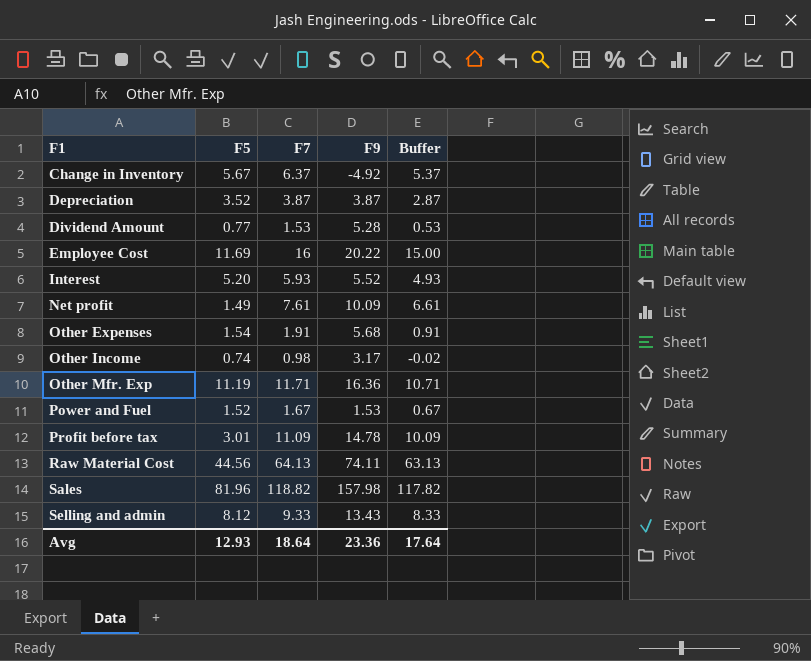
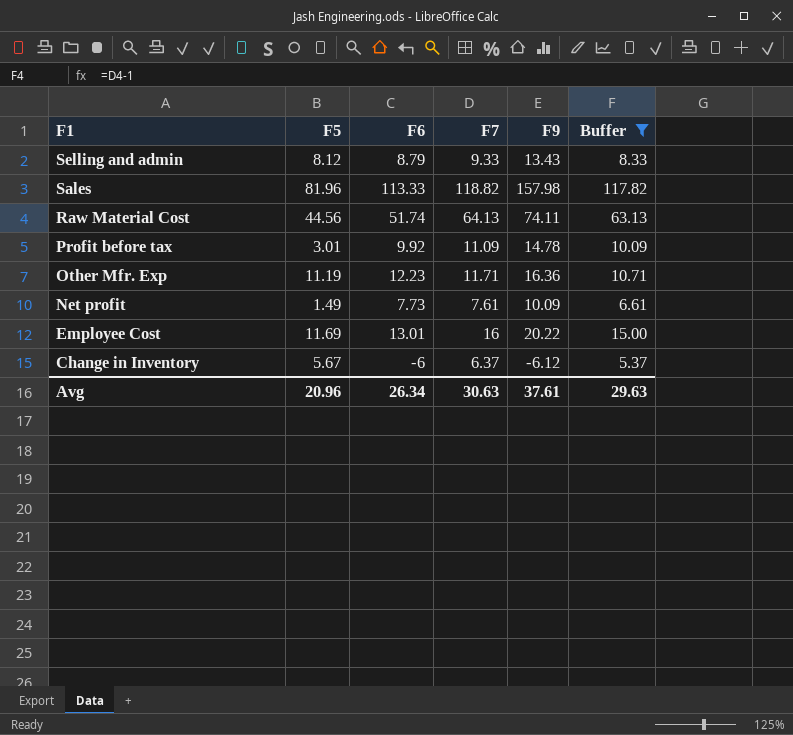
filter: none -> Buffer >= 5.37
row order: F1 ascending -> F1 descending
column F6 | position: none -> 3
Change in Inventory | F9: -4.92 -> -6.12
Avg | F5: 12.93 -> 20.96
Avg | F7: 18.64 -> 30.63
Avg | F9: 23.36 -> 37.61
Avg | Buffer: 17.64 -> 29.63

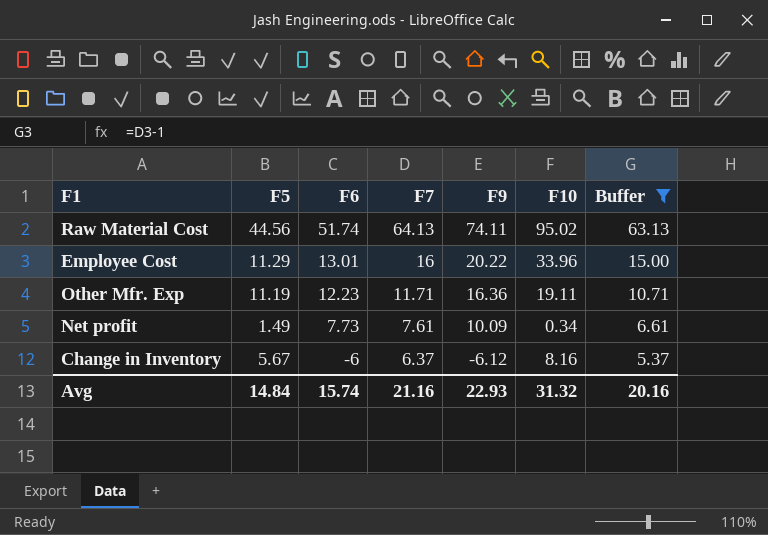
row order: F1 descending -> F6 descending
column F10 | position: none -> 6
row Selling and admin: 8.12 | 8.79 | 9.33 | 13.43 | 8.33 -> none
row Sales: 81.96 | 113.33 | 118.82 | 157.98 | 117.82 -> none
row Profit before tax: 3.01 | 9.92 | 11.09 | 14.78 | 10.09 -> none
Employee Cost | F5: 11.69 -> 11.29
Avg | F5: 20.96 -> 14.84
Avg | F6: 26.34 -> 15.74
Avg | F7: 30.63 -> 21.16
Avg | F9: 37.61 -> 22.93
Avg | Buffer: 29.63 -> 20.16

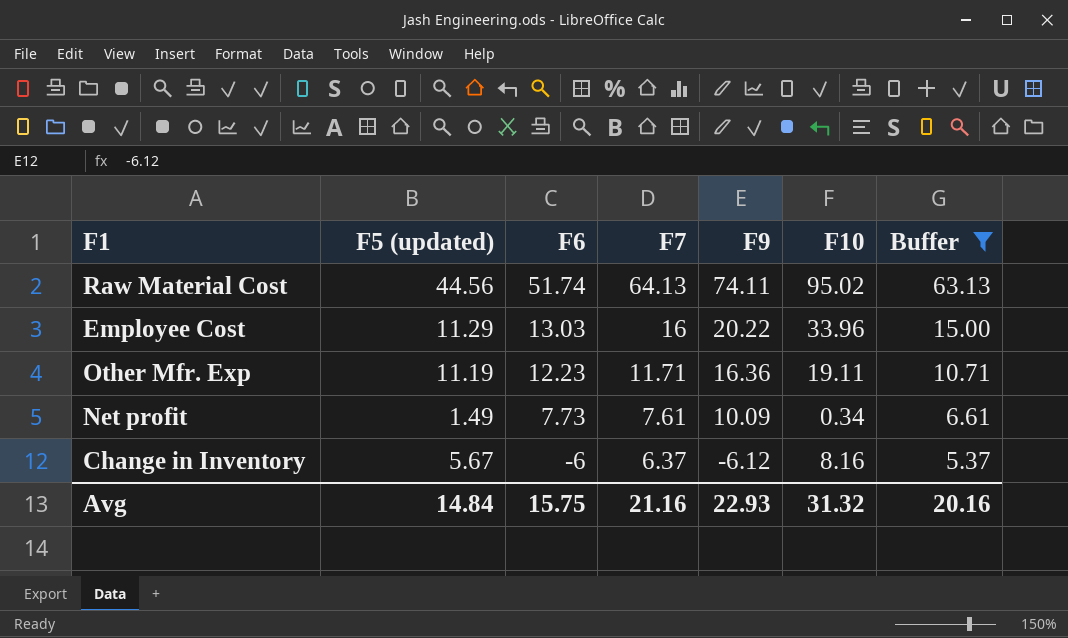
column name: F5 -> F5 (updated)
Employee Cost | F6: 13.01 -> 13.03
Avg | F6: 15.74 -> 15.75

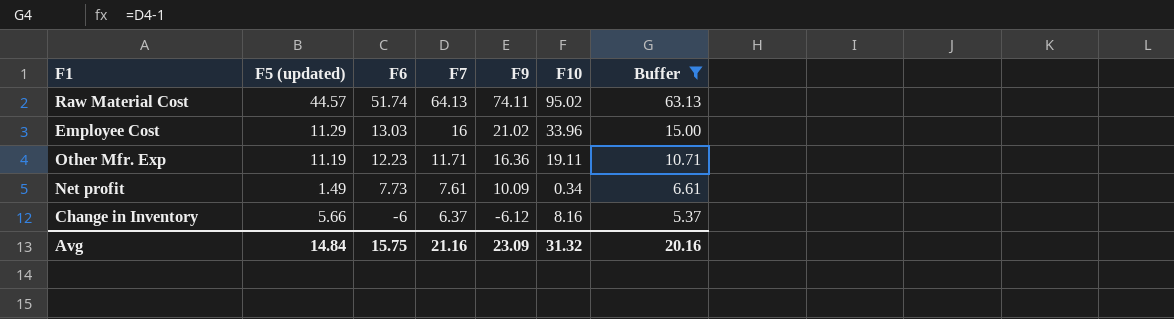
Raw Material Cost | F5 (updated): 44.56 -> 44.57
Employee Cost | F9: 20.22 -> 21.02
Change in Inventory | F5 (updated): 5.67 -> 5.66
Avg | F9: 22.93 -> 23.09

